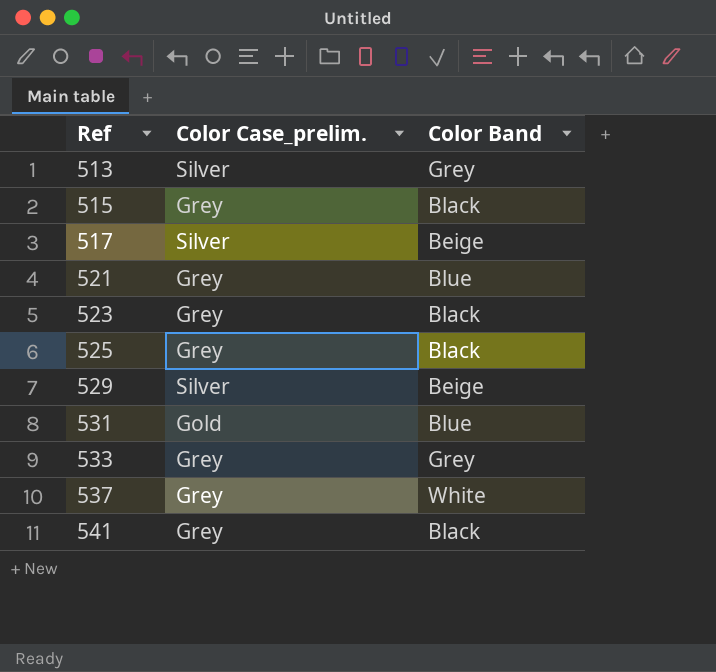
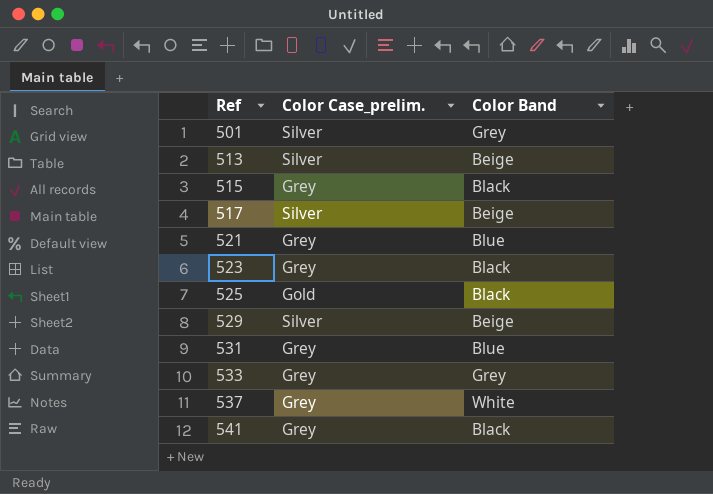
row 501: none -> Silver | Grey
513 | Color Band: Grey -> Beige
525 | Color Case_prelim.: Grey -> Gold
531 | Color Case_prelim.: Gold -> Grey

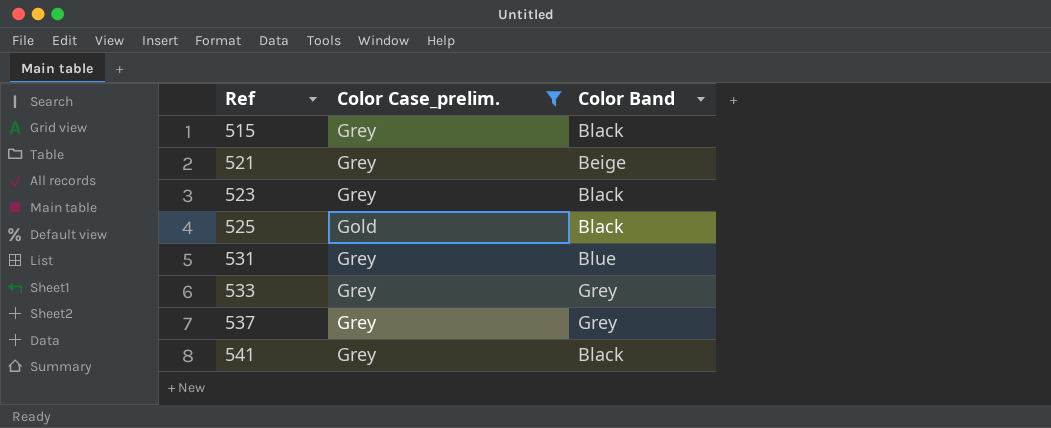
filter: none -> Color Case_prelim. != Silver
521 | Color Band: Blue -> Beige
537 | Color Band: White -> Grey

